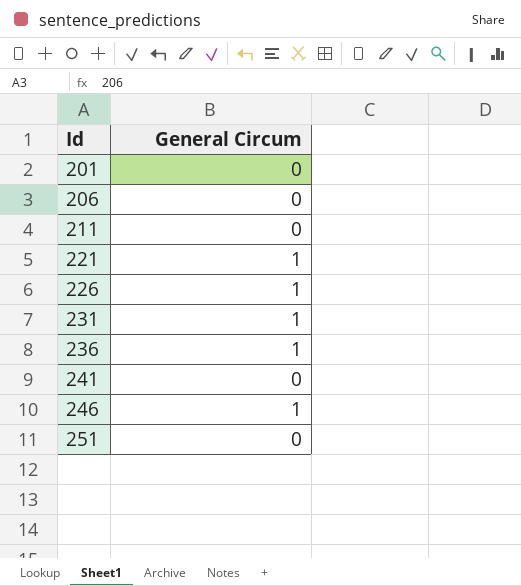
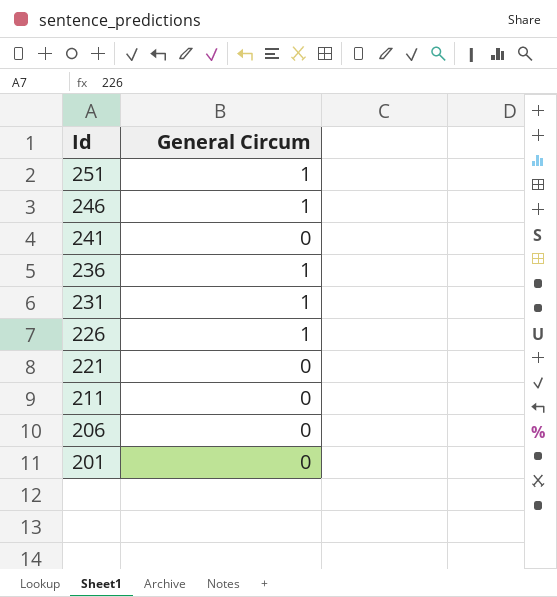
row order: Id ascending -> Id descending
251 | General Circum: 0 -> 1
221 | General Circum: 1 -> 0

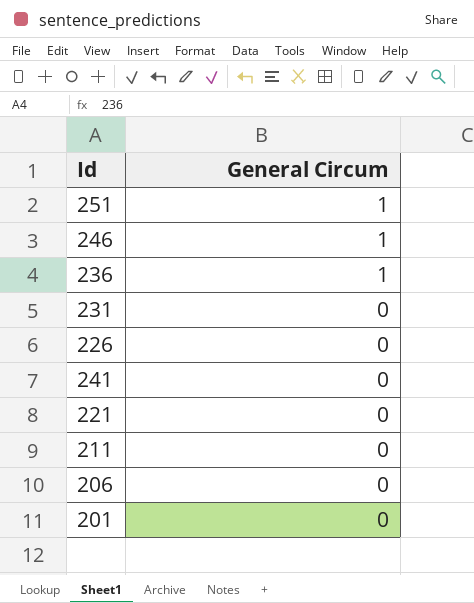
row order: Id descending -> General Circum descending
231 | General Circum: 1 -> 0
226 | General Circum: 1 -> 0

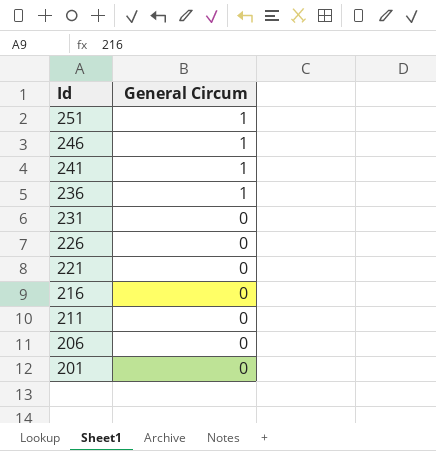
row order: General Circum descending -> Id descending
241 | General Circum: 0 -> 1
row 216: none -> 0

